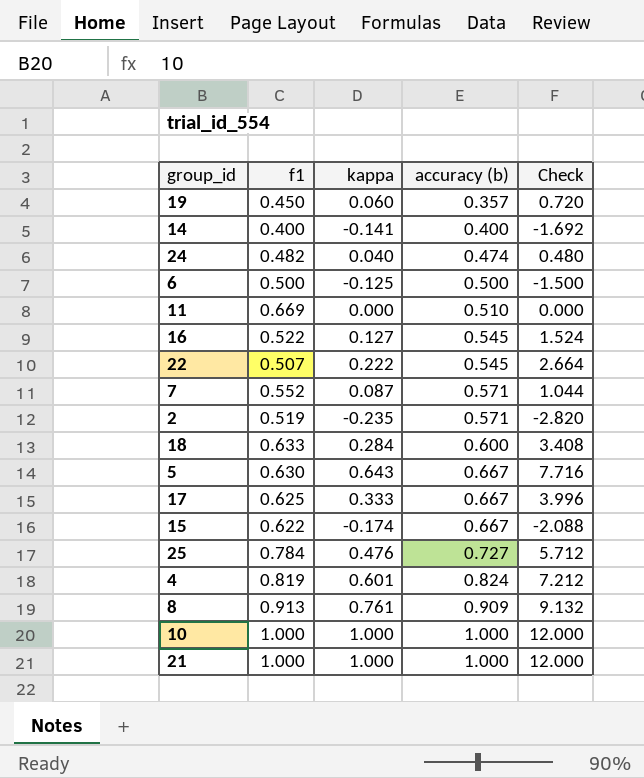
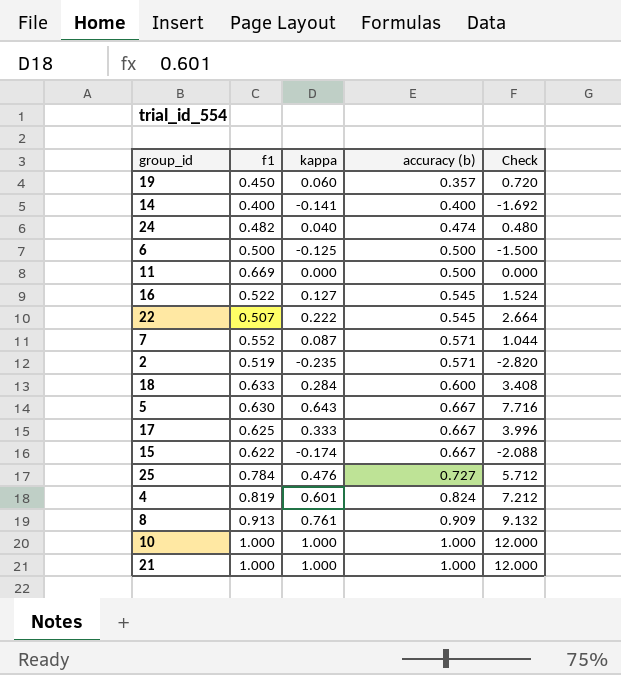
11 | accuracy (b): 0.510 -> 0.500

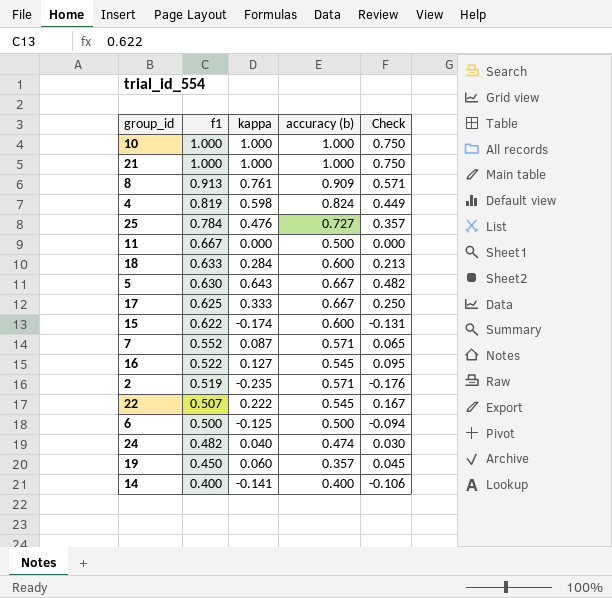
row order: accuracy (b) ascending -> f1 descending
column Check | formula: [kappa] * 12 -> [kappa] * 0.75
4 | kappa: 0.601 -> 0.598
11 | f1: 0.669 -> 0.667
15 | accuracy (b): 0.667 -> 0.600

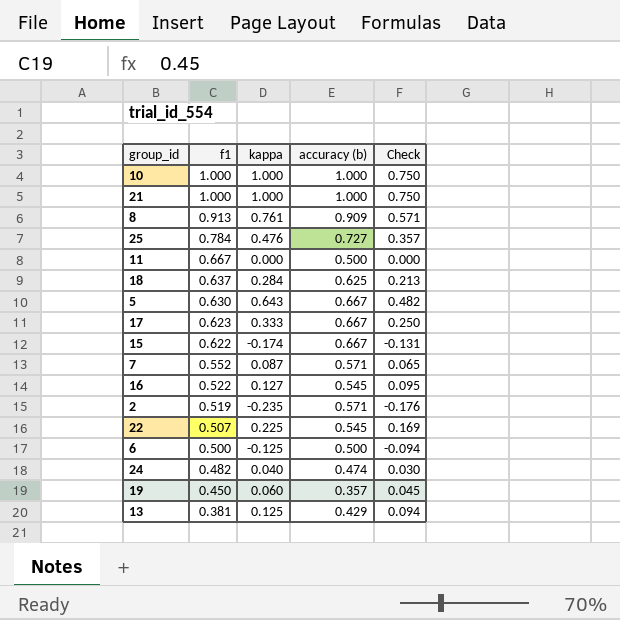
row 4: 0.819 | 0.598 | 0.824 | 0.449 -> none
row 14: 0.400 | -0.141 | 0.400 | -0.106 -> none
18 | f1: 0.633 -> 0.637
18 | accuracy (b): 0.600 -> 0.625
17 | f1: 0.625 -> 0.623
15 | accuracy (b): 0.600 -> 0.667
22 | kappa: 0.222 -> 0.225
22 | Check: 0.167 -> 0.169
row 13: none -> 0.381 | 0.125 | 0.429 | 0.094

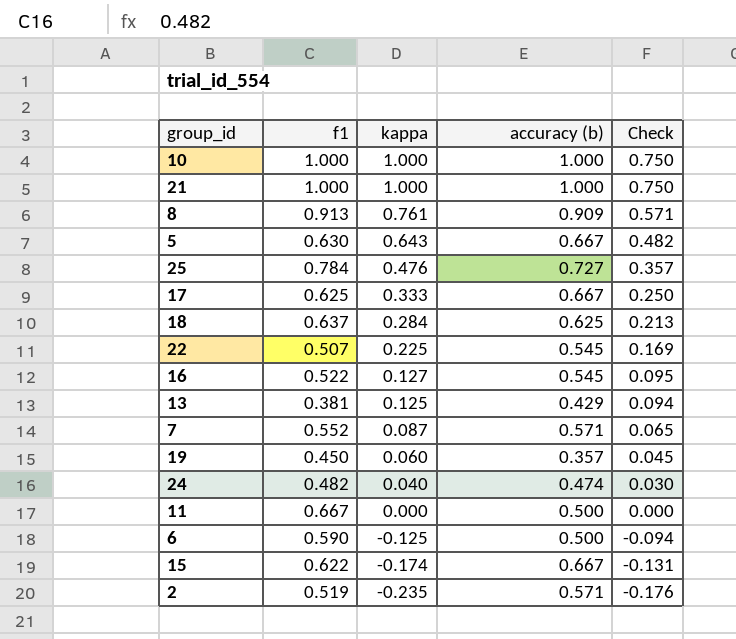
row order: f1 descending -> kappa descending
17 | f1: 0.623 -> 0.625
6 | f1: 0.500 -> 0.590

